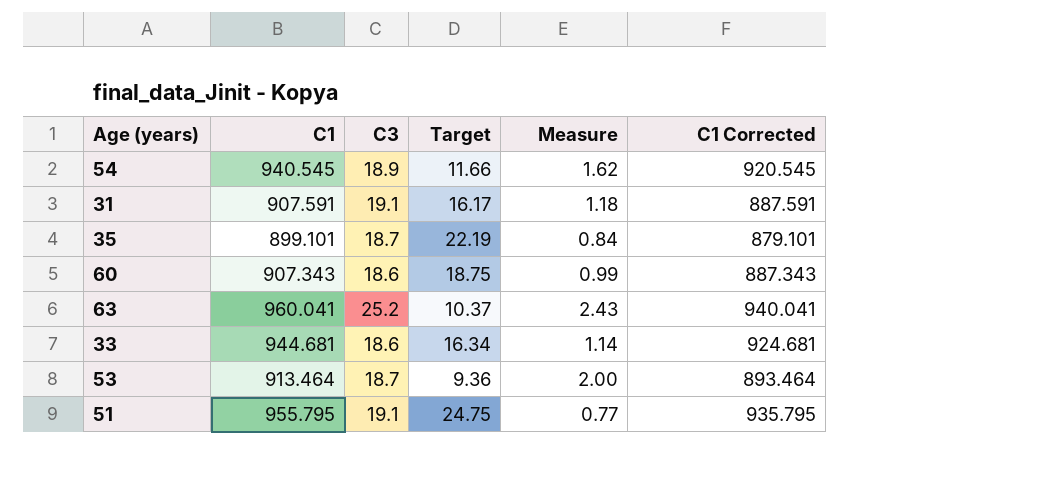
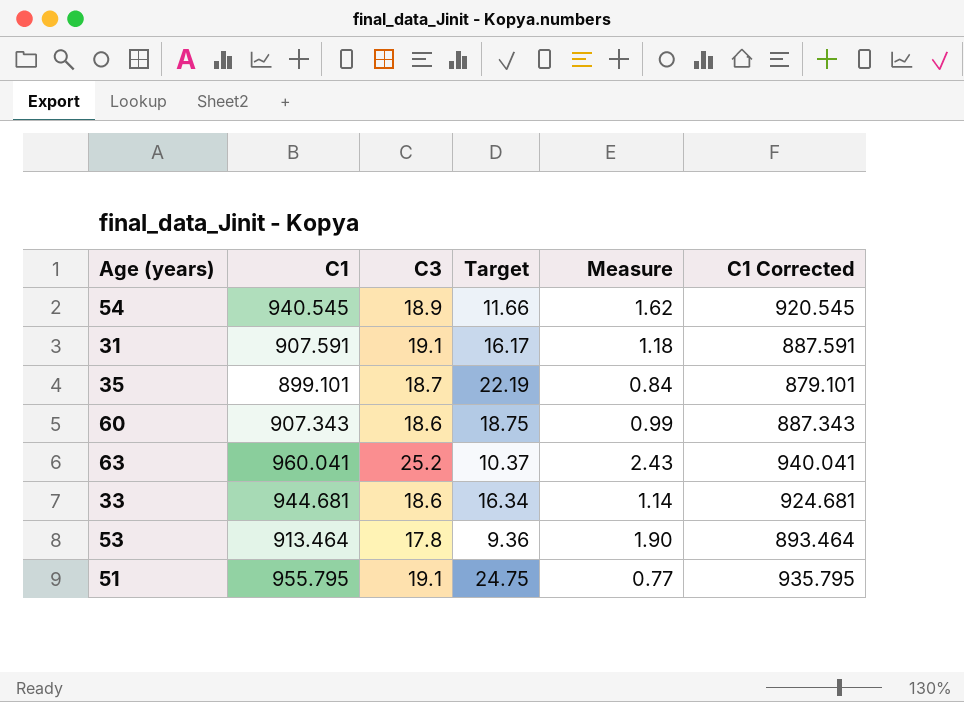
53 | C3: 18.7 -> 17.8
53 | Measure: 2.00 -> 1.90

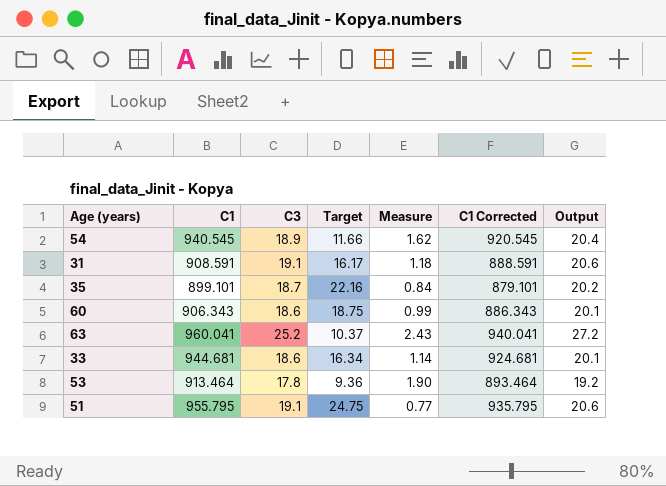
column Output | formula: none -> [C3] * 1.08
31 | C1: 907.591 -> 908.591
31 | C1 Corrected: 887.591 -> 888.591
35 | Target: 22.19 -> 22.16
60 | C1: 907.343 -> 906.343
60 | C1 Corrected: 887.343 -> 886.343

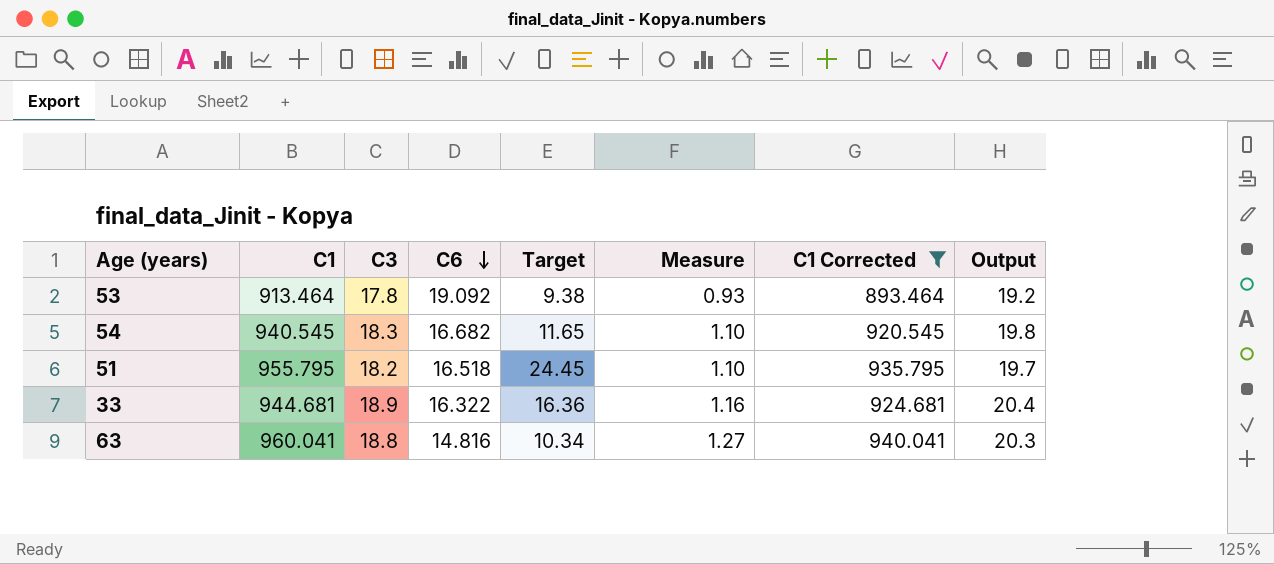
filter: none -> C1 Corrected >= 893.464
row order: none -> C6 descending
column C6 | position: none -> 4
column Measure | formula: [C3] / [Target] -> [C3] / [C6]
53 | Target: 9.36 -> 9.38
54 | C3: 18.9 -> 18.3
54 | Target: 11.66 -> 11.65
54 | Output: 20.4 -> 19.8
51 | C3: 19.1 -> 18.2
51 | Target: 24.75 -> 24.45
51 | Output: 20.6 -> 19.7
33 | C3: 18.6 -> 18.9
33 | Target: 16.34 -> 16.36
33 | Output: 20.1 -> 20.4
63 | C3: 25.2 -> 18.8
63 | Target: 10.37 -> 10.34
63 | Output: 27.2 -> 20.3

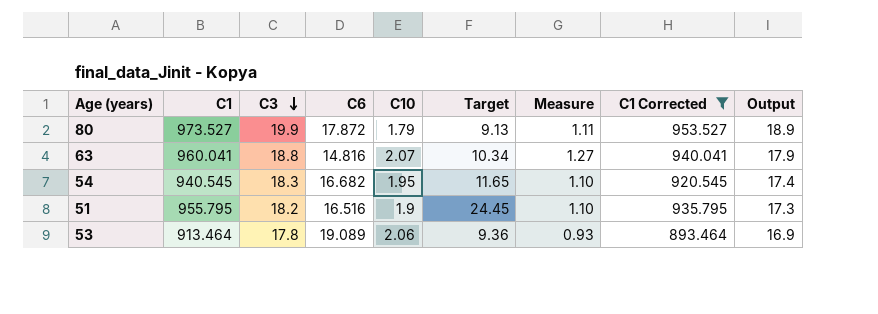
row order: C6 descending -> C3 descending
column C10 | position: none -> 5
column Output | formula: [C3] * 1.08 -> [C3] * 0.95
row 33: 944.681 | 18.9 | 16.322 | 16.36 | 1.16 | 924.681 | 20.4 -> none
row 80: none -> 973.527 | 19.9 | 17.872 | 1.79 | 9.13 | 1.11 | 953.527 | 18.9
51 | C6: 16.518 -> 16.516
53 | C6: 19.092 -> 19.089
53 | Target: 9.38 -> 9.36

